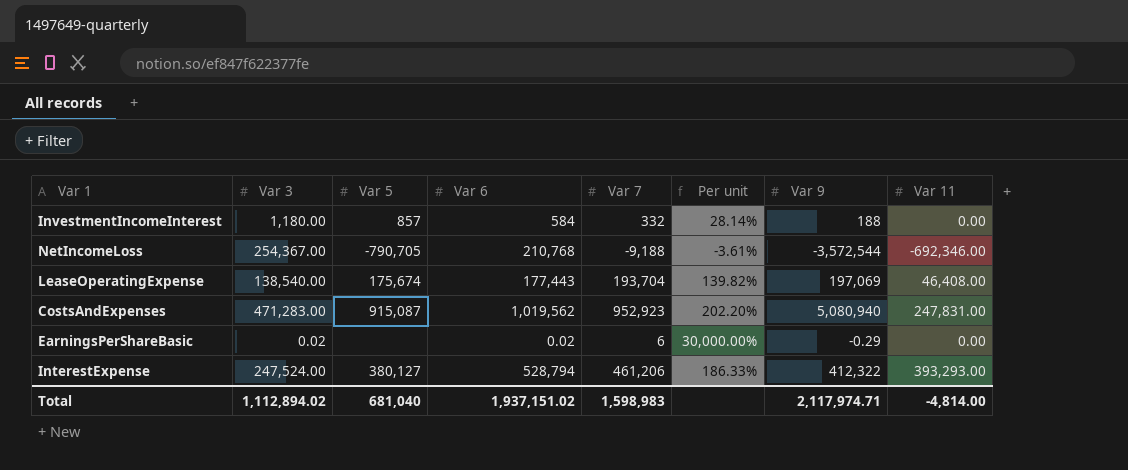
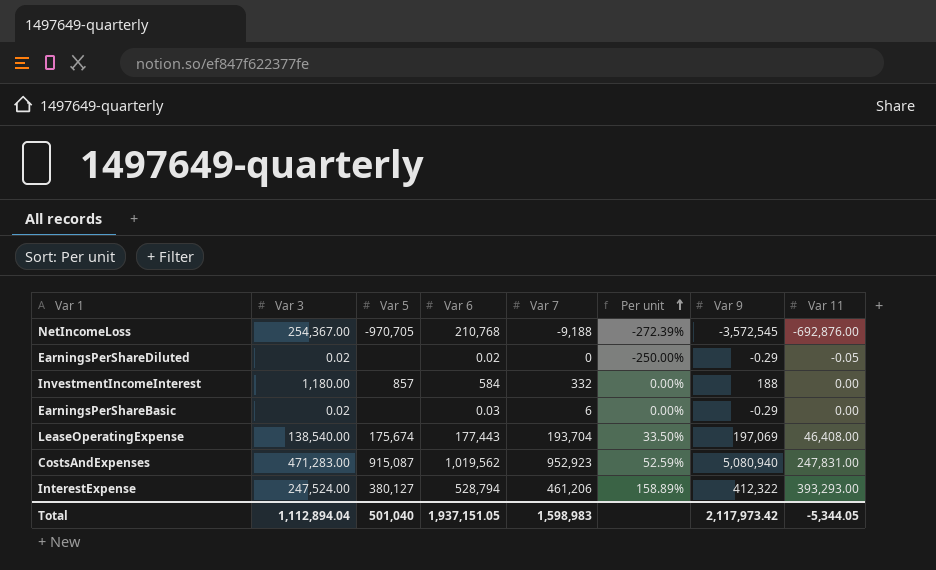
row order: none -> Per unit ascending
column Per unit | formula: [Var 7] / [Var 3] -> [Var 11] / [Var 3]
NetIncomeLoss | Var 5: -790,705 -> -970,705
NetIncomeLoss | Var 9: -3,572,544 -> -3,572,545
NetIncomeLoss | Var 11: -692,346.00 -> -692,876.00
row EarningsPerShareDiluted: none -> 0.02 | none | 0.02 | 0 | -250.00% | -0.29 | -0.05
EarningsPerShareBasic | Var 6: 0.02 -> 0.03
Total | Var 3: 1,112,894.02 -> 1,112,894.04
Total | Var 5: 681,040 -> 501,040
Total | Var 6: 1,937,151.02 -> 1,937,151.05
Total | Var 9: 2,117,974.71 -> 2,117,973.42
Total | Var 11: -4,814.00 -> -5,344.05

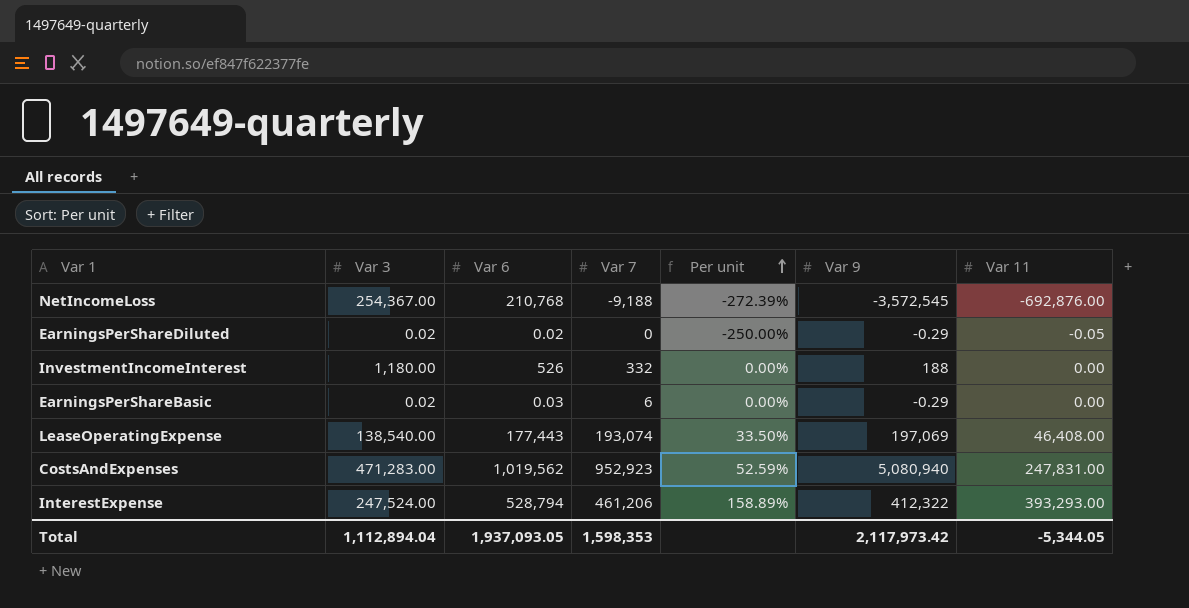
column Var 5 | position: 3 -> none
InvestmentIncomeInterest | Var 6: 584 -> 526
LeaseOperatingExpense | Var 7: 193,704 -> 193,074
Total | Var 6: 1,937,151.05 -> 1,937,093.05
Total | Var 7: 1,598,983 -> 1,598,353

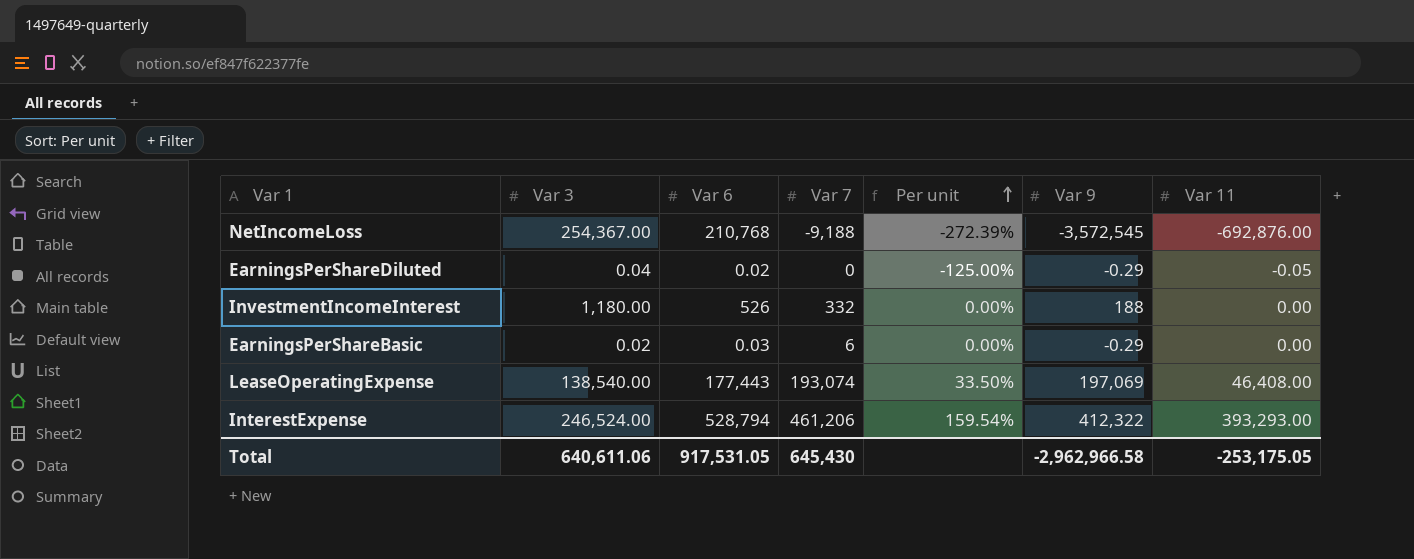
row CostsAndExpenses: 471,283.00 | 1,019,562 | 952,923 | 52.59% | 5,080,940 | 247,831.00 -> none
EarningsPerShareDiluted | Var 3: 0.02 -> 0.04
EarningsPerShareDiluted | Per unit: -250.00% -> -125.00%
InterestExpense | Var 3: 247,524.00 -> 246,524.00
InterestExpense | Per unit: 158.89% -> 159.54%
Total | Var 3: 1,112,894.04 -> 640,611.06
Total | Var 6: 1,937,093.05 -> 917,531.05
Total | Var 7: 1,598,353 -> 645,430
Total | Var 9: 2,117,973.42 -> -2,962,966.58
Total | Var 11: -5,344.05 -> -253,175.05

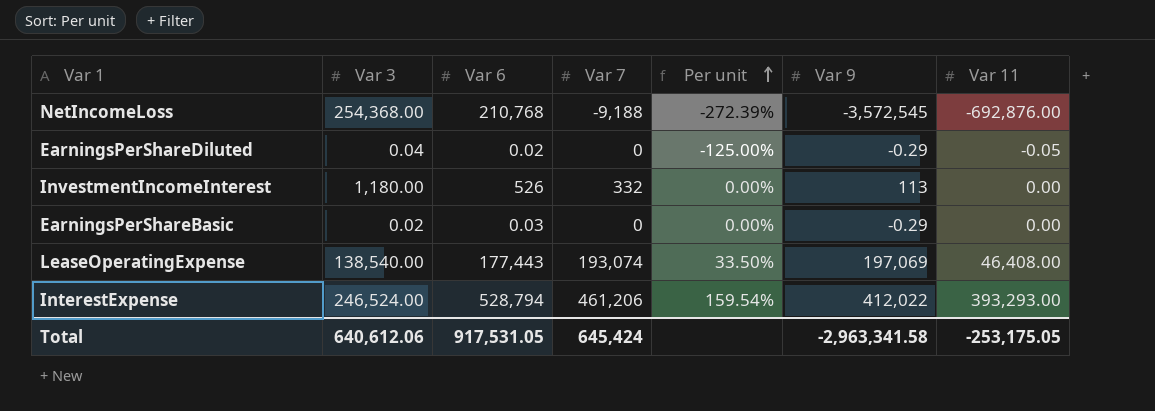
NetIncomeLoss | Var 3: 254,367.00 -> 254,368.00
InvestmentIncomeInterest | Var 9: 188 -> 113
EarningsPerShareBasic | Var 7: 6 -> 0
InterestExpense | Var 9: 412,322 -> 412,022
Total | Var 3: 640,611.06 -> 640,612.06
Total | Var 7: 645,430 -> 645,424
Total | Var 9: -2,962,966.58 -> -2,963,341.58

